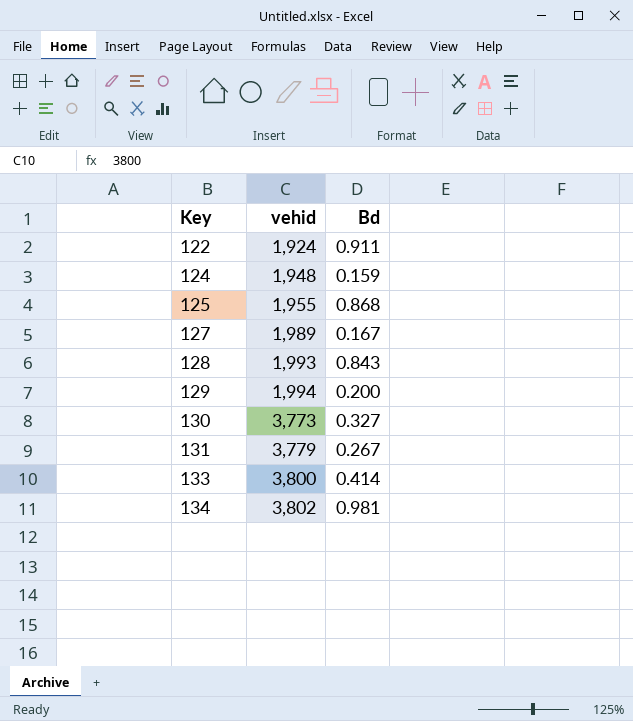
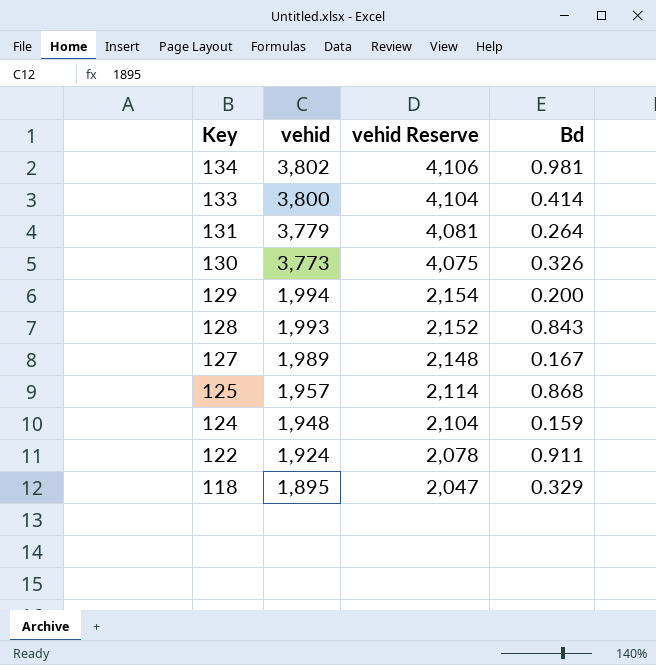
row order: Key ascending -> Key descending
column vehid Reserve | formula: none -> [vehid] * 1.08
131 | Bd: 0.267 -> 0.264
130 | Bd: 0.327 -> 0.326
125 | vehid: 1,955 -> 1,957
row 118: none -> 1,895 | 2,047 | 0.329

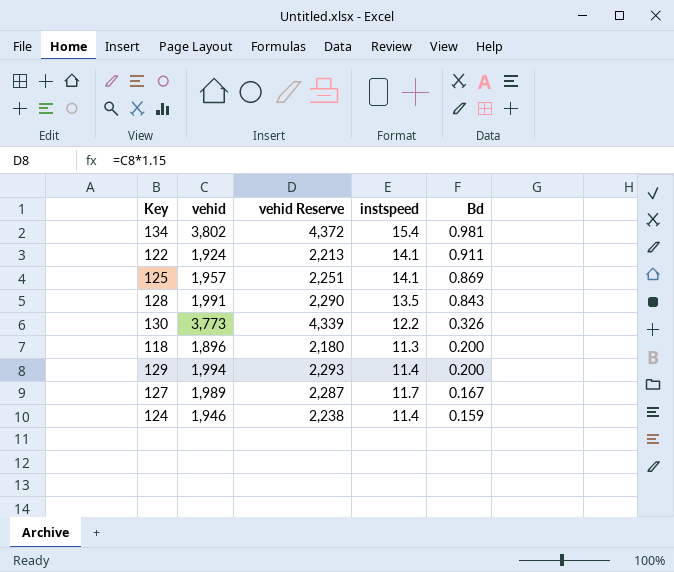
row order: Key descending -> Bd descending
column vehid Reserve | formula: [vehid] * 1.08 -> [vehid] * 1.15
column instspeed | position: none -> 4
row 133: 3,800 | 4,104 | 0.414 -> none
row 131: 3,779 | 4,081 | 0.264 -> none
125 | Bd: 0.868 -> 0.869
128 | vehid: 1,993 -> 1,991
118 | vehid: 1,895 -> 1,896
118 | Bd: 0.329 -> 0.200
124 | vehid: 1,948 -> 1,946

